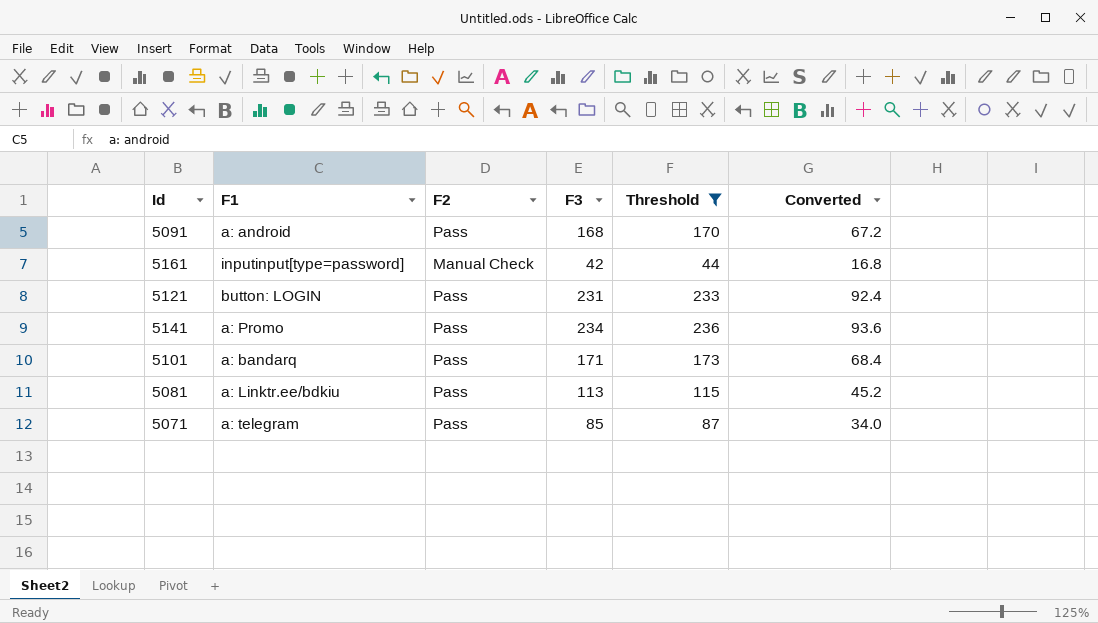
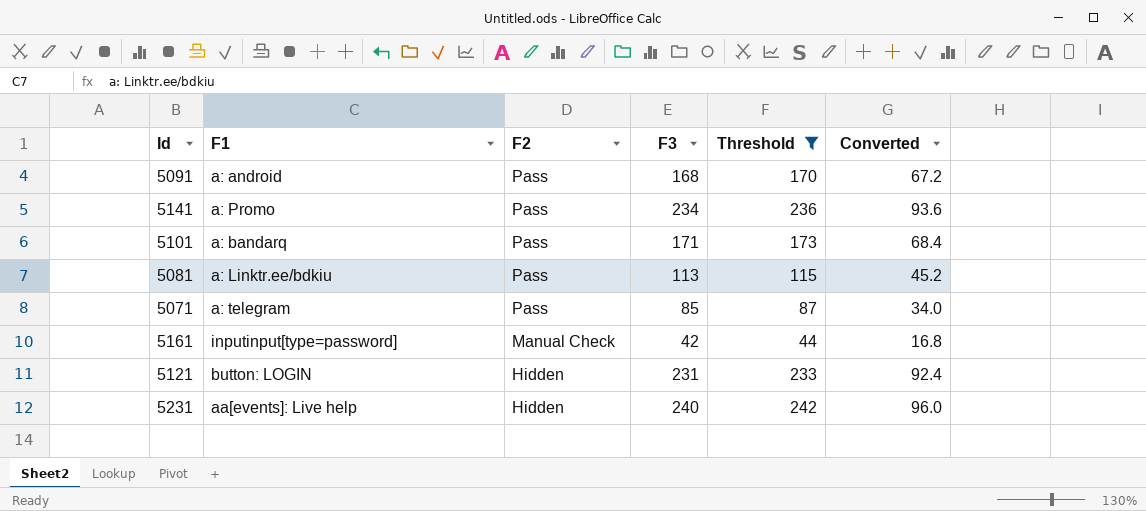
row order: none -> F2 descending
5121 | F2: Pass -> Hidden
row 5231: none -> aa[events]: Live help | Hidden | 240 | 242 | 96.0

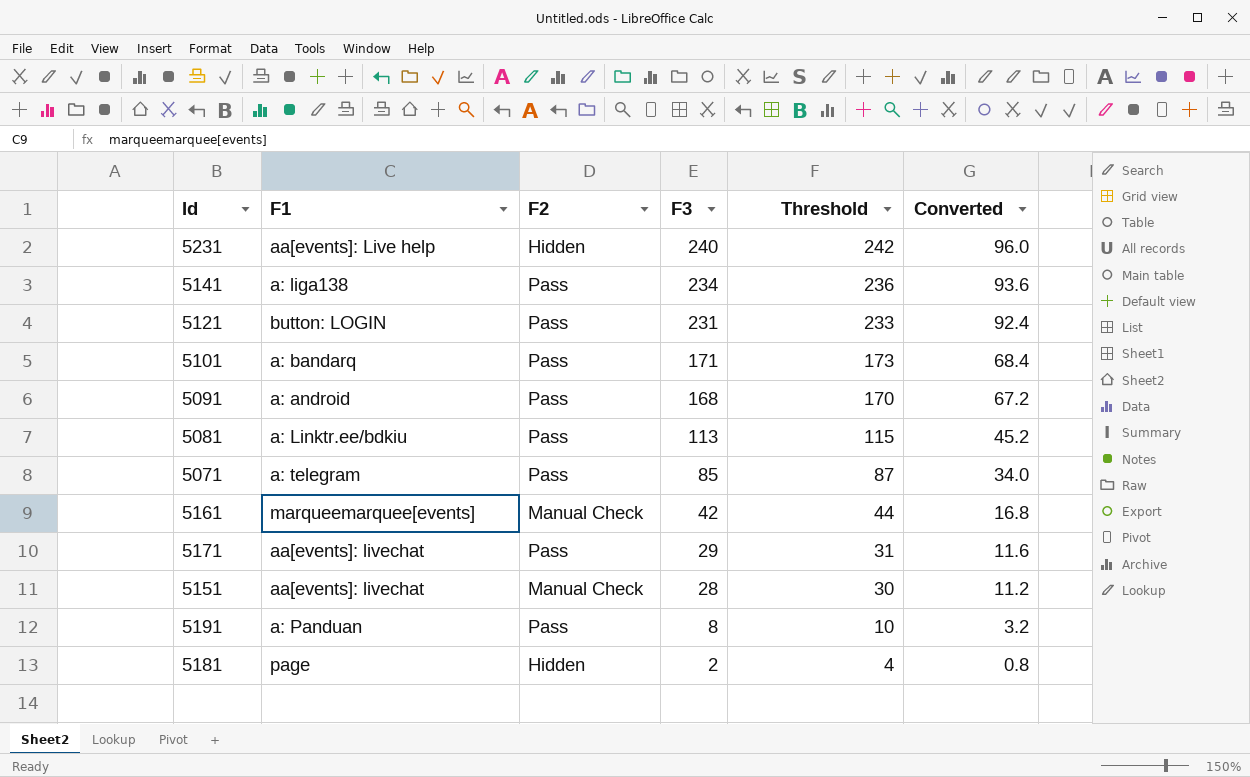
filter: Threshold >= 44 -> none
row order: F2 descending -> F3 descending
5141 | F1: a: Promo -> a: liga138
5121 | F2: Hidden -> Pass
5161 | F1: inputinput[type=password] -> marqueemarquee[events]

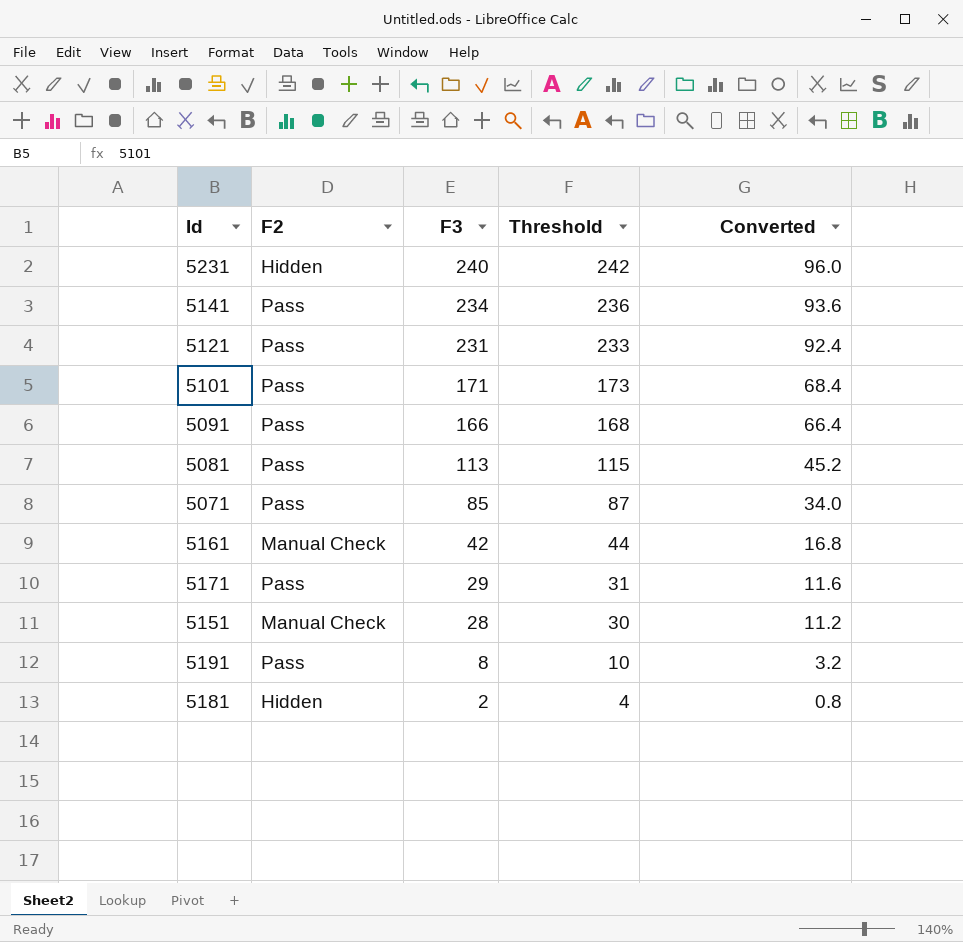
column F1 | position: 2 -> none
5091 | F3: 168 -> 166
5091 | Threshold: 170 -> 168
5091 | Converted: 67.2 -> 66.4

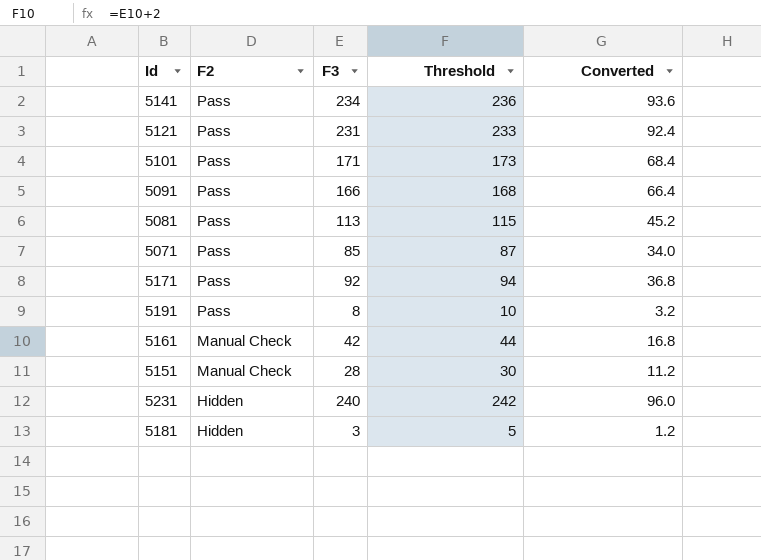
row order: F3 descending -> F2 descending
5171 | F3: 29 -> 92
5171 | Threshold: 31 -> 94
5171 | Converted: 11.6 -> 36.8
5181 | F3: 2 -> 3
5181 | Threshold: 4 -> 5
5181 | Converted: 0.8 -> 1.2

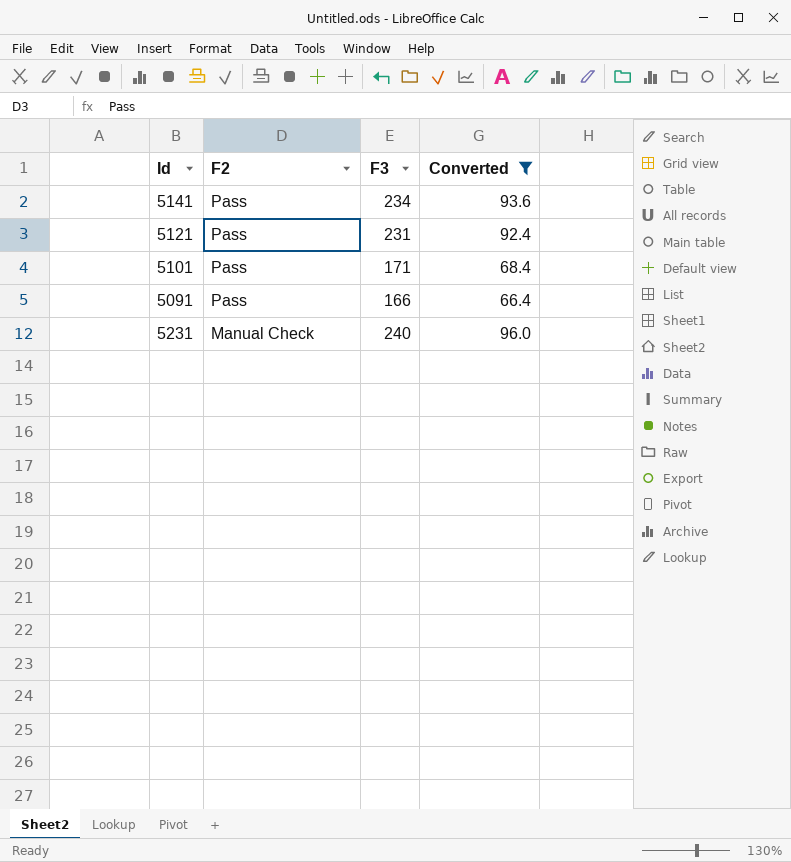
filter: none -> Converted >= 66.4
column Threshold | formula: [F3] + 2 -> none
5231 | F2: Hidden -> Manual Check

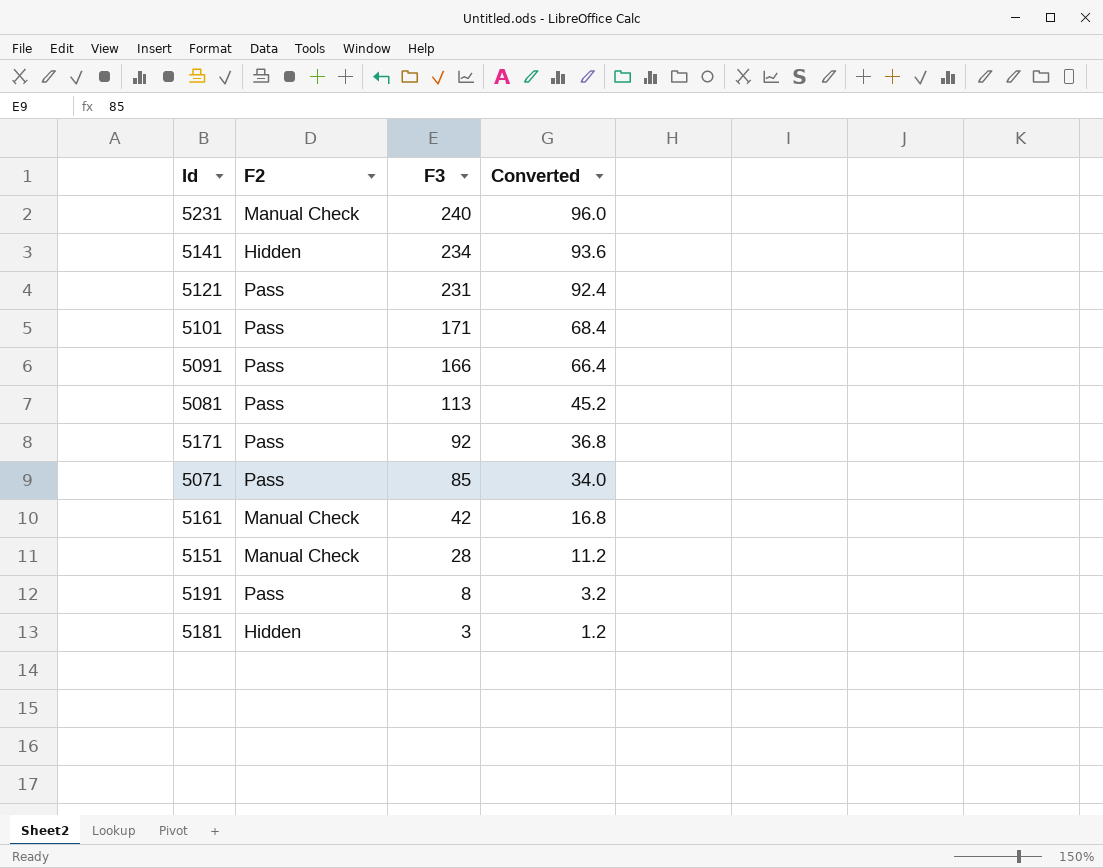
filter: Converted >= 66.4 -> none
row order: F2 descending -> F3 descending
5141 | F2: Pass -> Hidden

